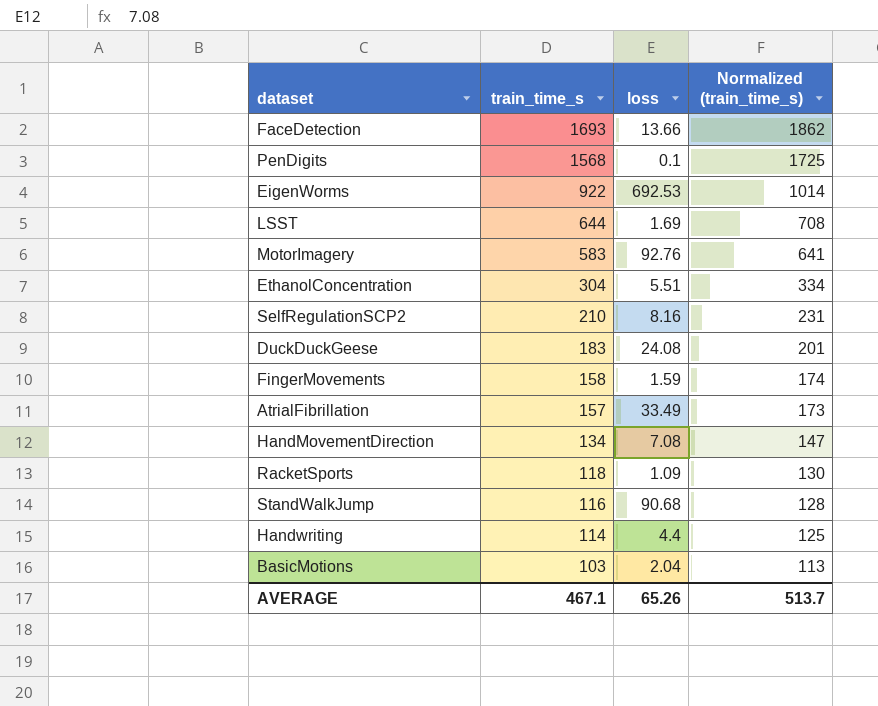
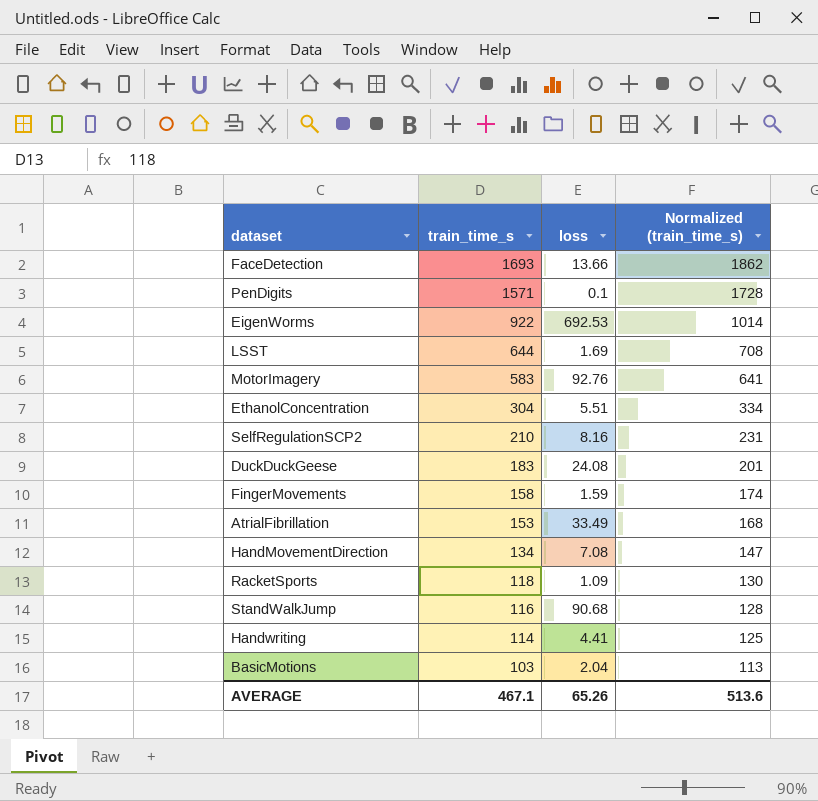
PenDigits | train_time_s: 1568 -> 1571
PenDigits | Normalized (train_time_s): 1725 -> 1728
AtrialFibrillation | train_time_s: 157 -> 153
AtrialFibrillation | Normalized (train_time_s): 173 -> 168
Handwriting | loss: 4.4 -> 4.41
AVERAGE | Normalized (train_time_s): 513.7 -> 513.6

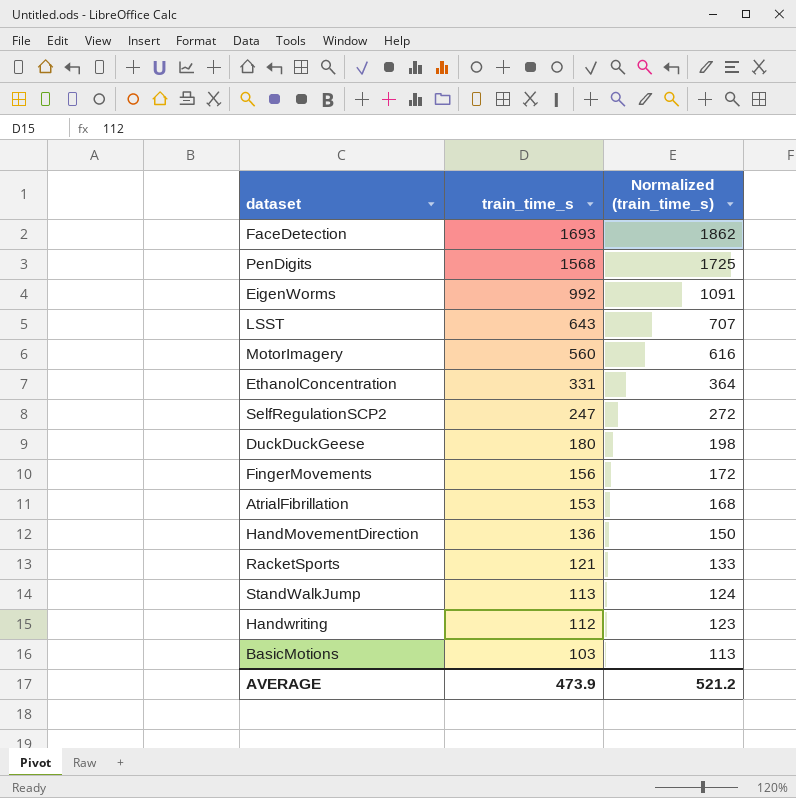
column loss | position: 3 -> none
PenDigits | train_time_s: 1571 -> 1568
PenDigits | Normalized (train_time_s): 1728 -> 1725
EigenWorms | train_time_s: 922 -> 992
EigenWorms | Normalized (train_time_s): 1014 -> 1091
LSST | train_time_s: 644 -> 643
LSST | Normalized (train_time_s): 708 -> 707
MotorImagery | train_time_s: 583 -> 560
MotorImagery | Normalized (train_time_s): 641 -> 616
EthanolConcentration | train_time_s: 304 -> 331
EthanolConcentration | Normalized (train_time_s): 334 -> 364
SelfRegulationSCP2 | train_time_s: 210 -> 247
SelfRegulationSCP2 | Normalized (train_time_s): 231 -> 272
DuckDuckGeese | train_time_s: 183 -> 180
DuckDuckGeese | Normalized (train_time_s): 201 -> 198
FingerMovements | train_time_s: 158 -> 156
FingerMovements | Normalized (train_time_s): 174 -> 172
HandMovementDirection | train_time_s: 134 -> 136
HandMovementDirection | Normalized (train_time_s): 147 -> 150
RacketSports | train_time_s: 118 -> 121
RacketSports | Normalized (train_time_s): 130 -> 133
StandWalkJump | train_time_s: 116 -> 113
StandWalkJump | Normalized (train_time_s): 128 -> 124
Handwriting | train_time_s: 114 -> 112
Handwriting | Normalized (train_time_s): 125 -> 123
AVERAGE | train_time_s: 467.1 -> 473.9
AVERAGE | Normalized (train_time_s): 513.6 -> 521.2

